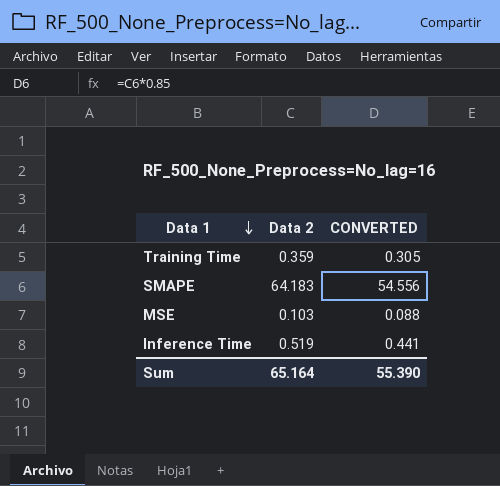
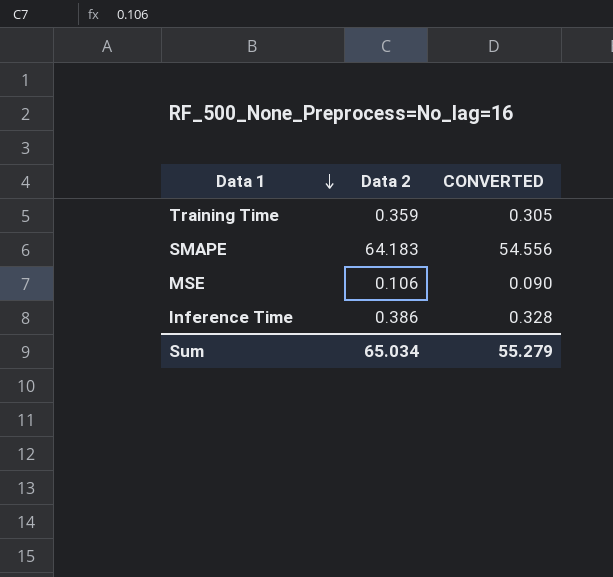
MSE | Data 2: 0.103 -> 0.106
MSE | CONVERTED: 0.088 -> 0.090
Inference Time | Data 2: 0.519 -> 0.386
Inference Time | CONVERTED: 0.441 -> 0.328
Sum | Data 2: 65.164 -> 65.034
Sum | CONVERTED: 55.390 -> 55.279

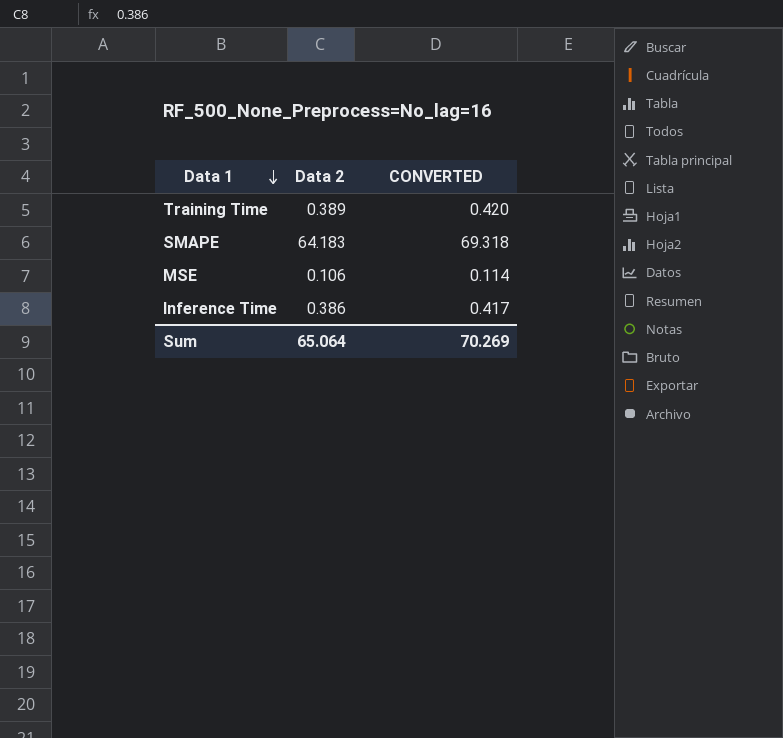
column CONVERTED | formula: [Data 2] * 0.85 -> [Data 2] * 1.08
Training Time | Data 2: 0.359 -> 0.389
Sum | Data 2: 65.034 -> 65.064
Sum | CONVERTED: 55.279 -> 70.269

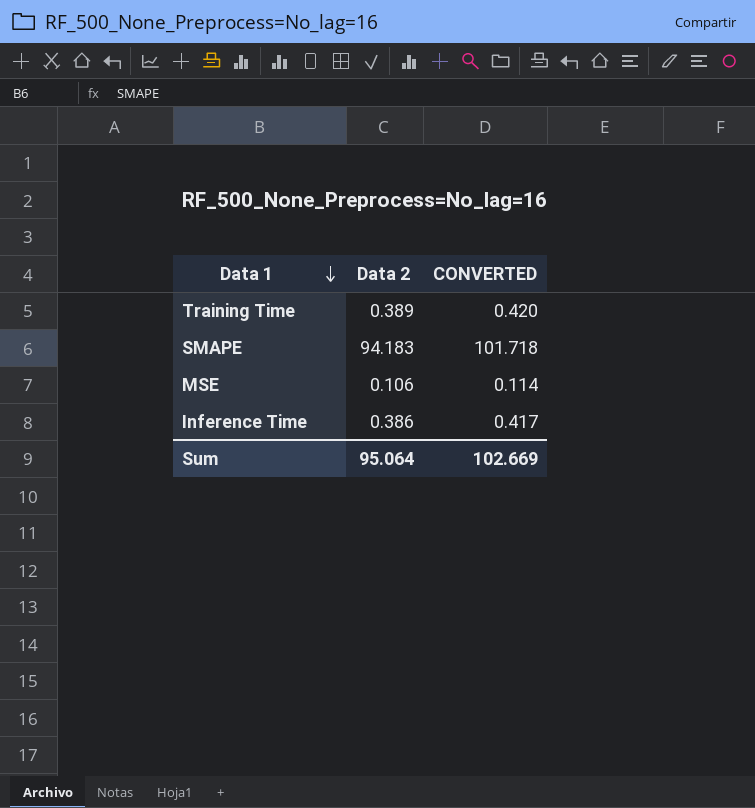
SMAPE | Data 2: 64.183 -> 94.183
SMAPE | CONVERTED: 69.318 -> 101.718
Sum | Data 2: 65.064 -> 95.064
Sum | CONVERTED: 70.269 -> 102.669

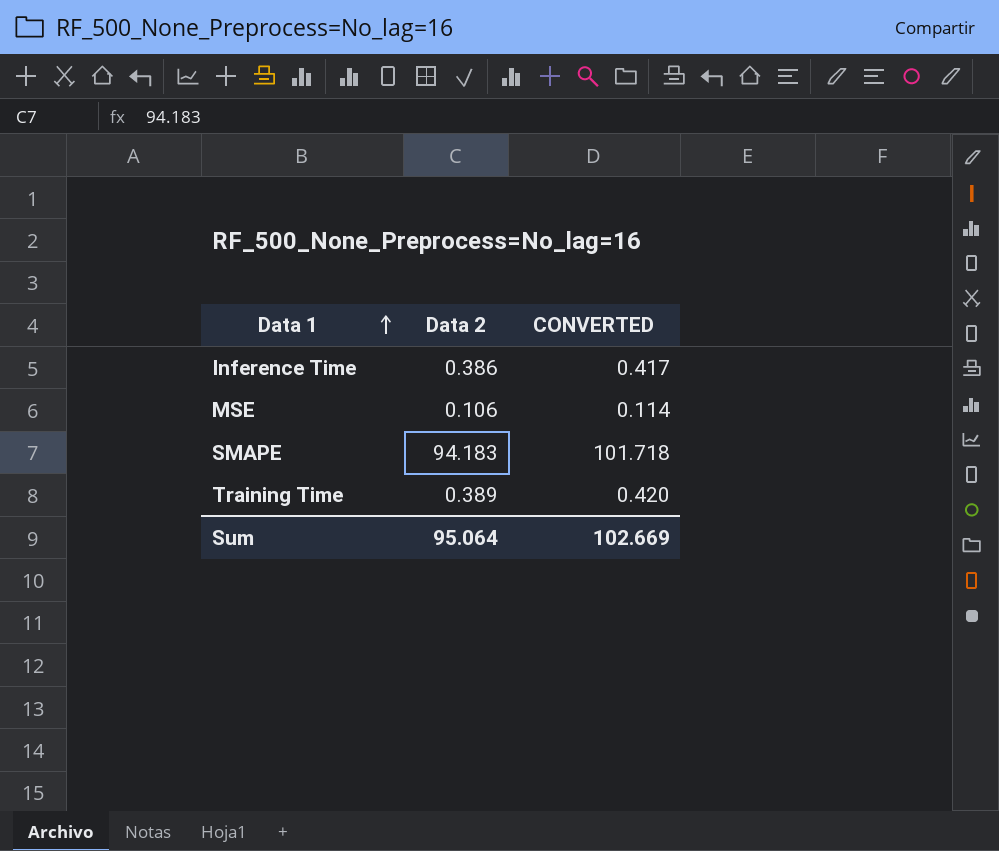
row order: Data 1 descending -> Data 1 ascending

